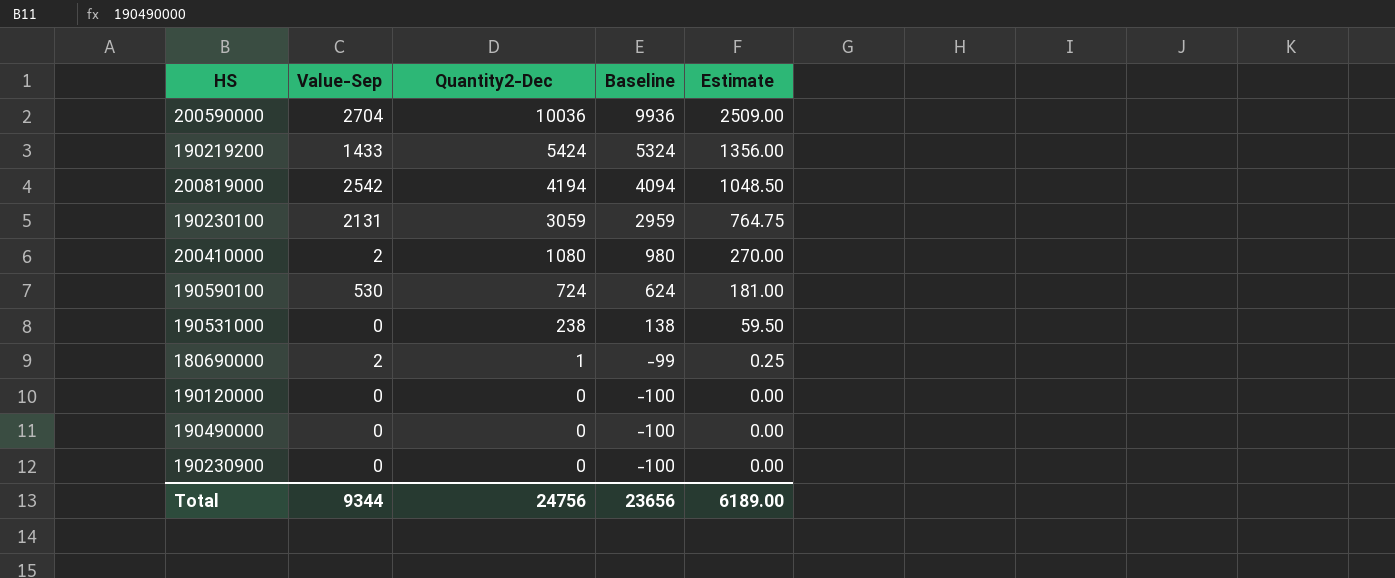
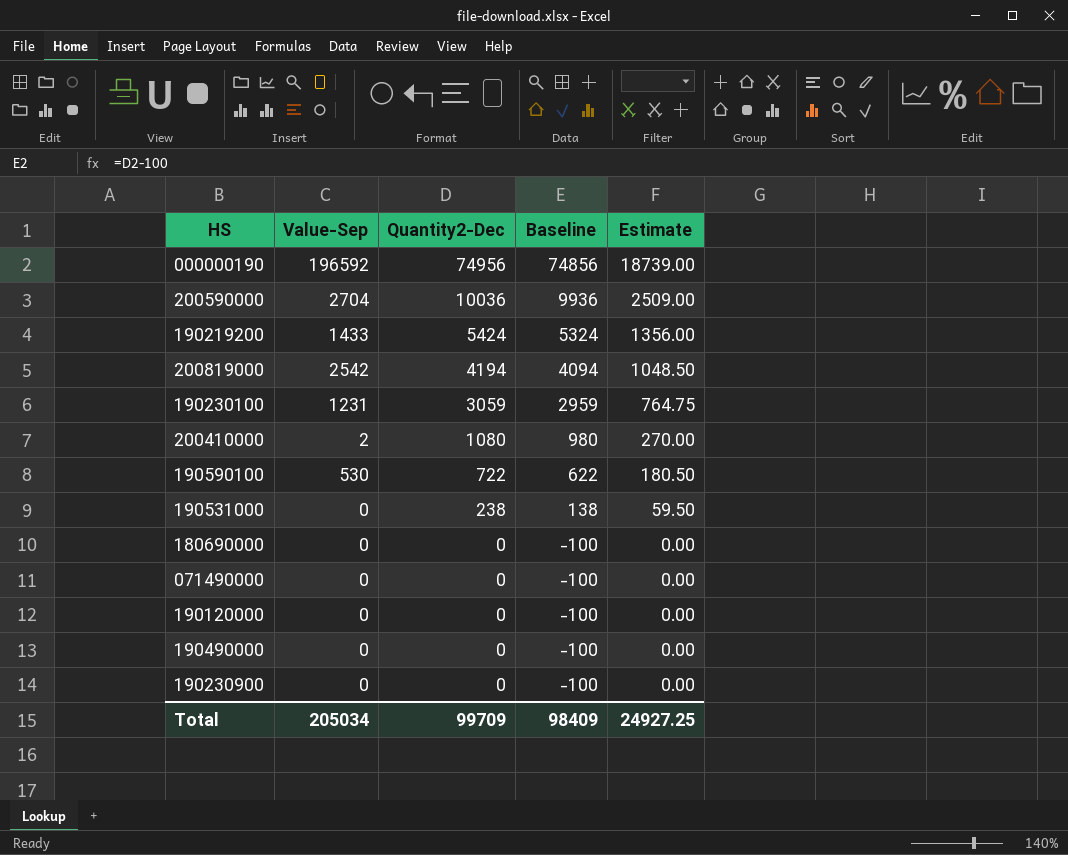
row 000000190: none -> 196592 | 74956 | 74856 | 18739.00
190230100 | Value-Sep: 2131 -> 1231
190590100 | Quantity2-Dec: 724 -> 722
190590100 | Baseline: 624 -> 622
190590100 | Estimate: 181.00 -> 180.50
180690000 | Value-Sep: 2 -> 0
180690000 | Quantity2-Dec: 1 -> 0
180690000 | Baseline: -99 -> -100
180690000 | Estimate: 0.25 -> 0.00
row 071490000: none -> 0 | 0 | -100 | 0.00
Total | Value-Sep: 9344 -> 205034
Total | Quantity2-Dec: 24756 -> 99709
Total | Baseline: 23656 -> 98409
Total | Estimate: 6189.00 -> 24927.25

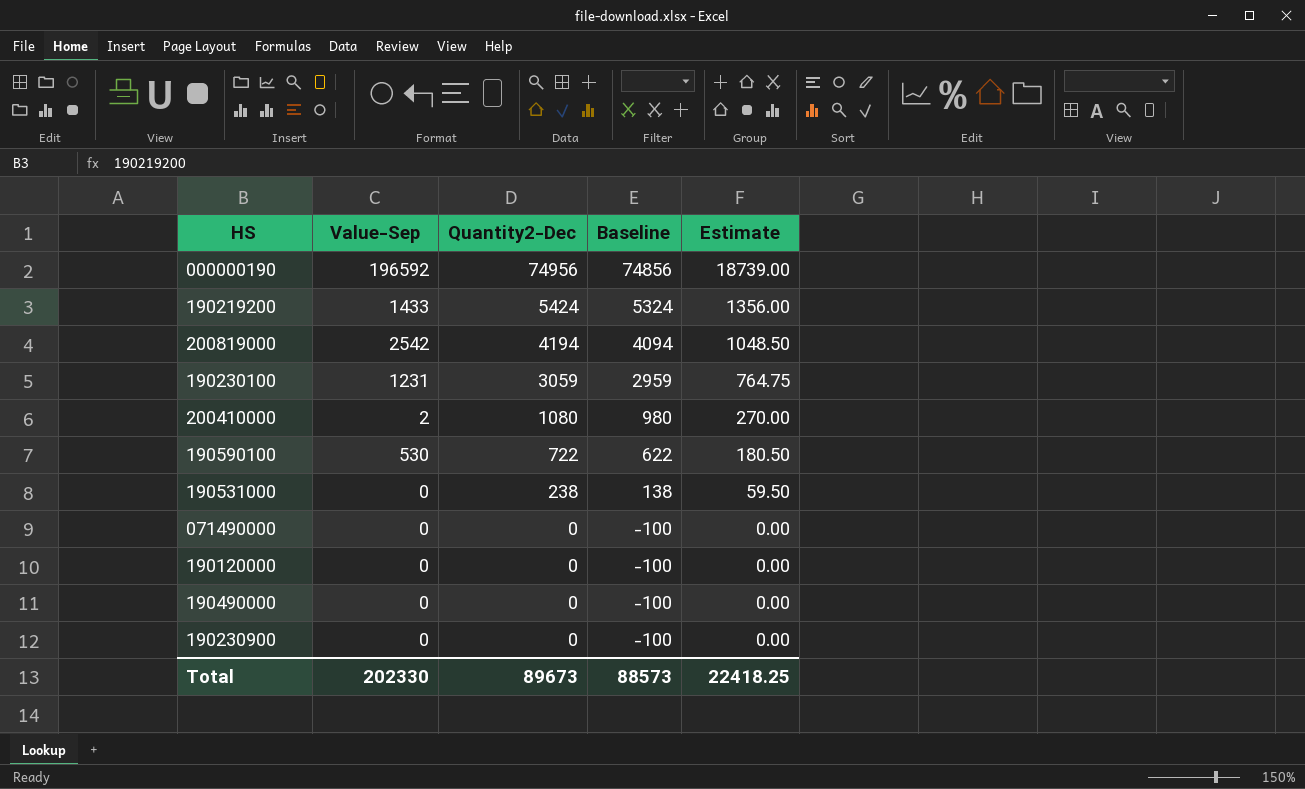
row 200590000: 2704 | 10036 | 9936 | 2509.00 -> none
row 180690000: 0 | 0 | -100 | 0.00 -> none
Total | Value-Sep: 205034 -> 202330
Total | Quantity2-Dec: 99709 -> 89673
Total | Baseline: 98409 -> 88573
Total | Estimate: 24927.25 -> 22418.25

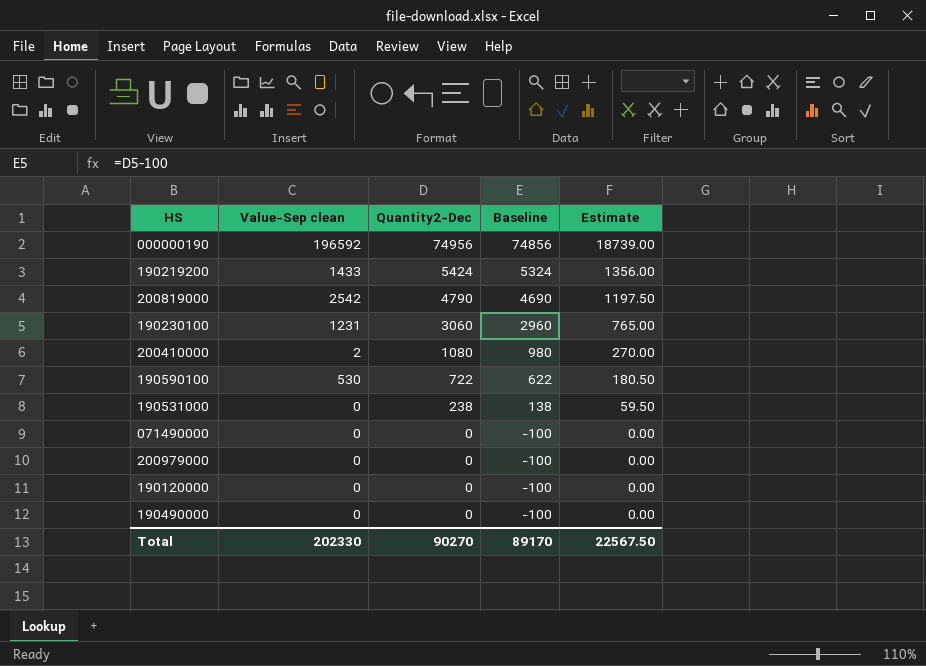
column name: Value-Sep -> Value-Sep clean
row 190230900: 0 | 0 | -100 | 0.00 -> none
200819000 | Quantity2-Dec: 4194 -> 4790
200819000 | Baseline: 4094 -> 4690
200819000 | Estimate: 1048.50 -> 1197.50
190230100 | Quantity2-Dec: 3059 -> 3060
190230100 | Baseline: 2959 -> 2960
190230100 | Estimate: 764.75 -> 765.00
row 200979000: none -> 0 | 0 | -100 | 0.00
Total | Quantity2-Dec: 89673 -> 90270
Total | Baseline: 88573 -> 89170
Total | Estimate: 22418.25 -> 22567.50

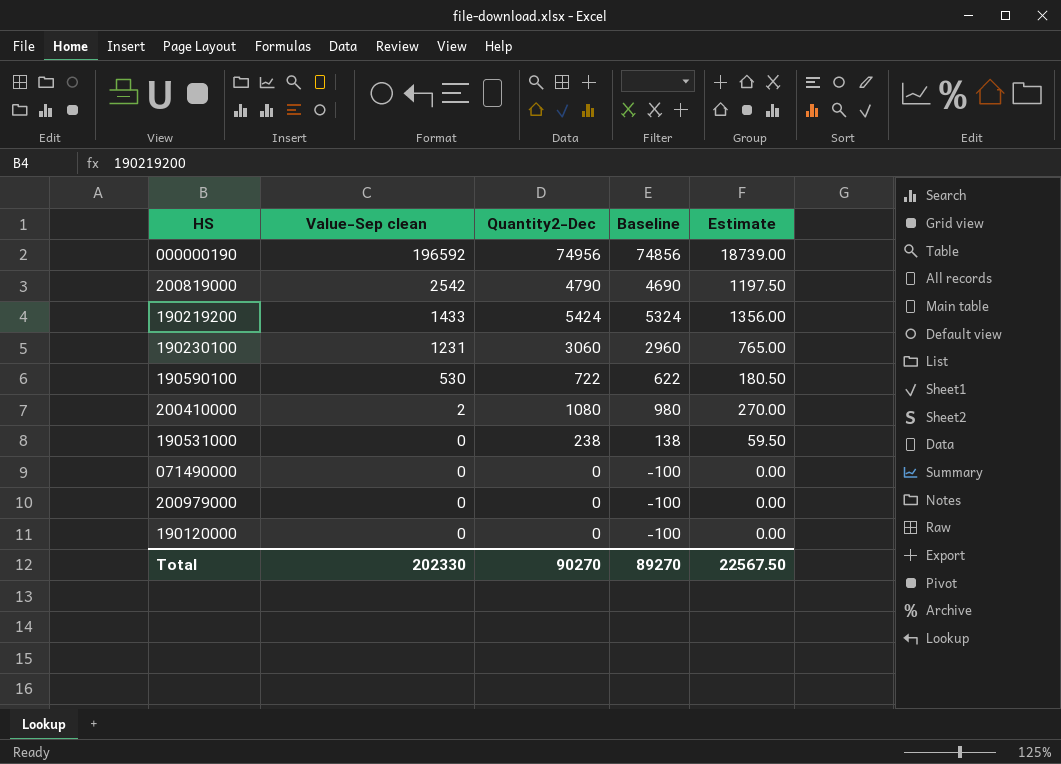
row order: Quantity2-Dec descending -> Value-Sep clean descending
row 190490000: 0 | 0 | -100 | 0.00 -> none
Total | Baseline: 89170 -> 89270

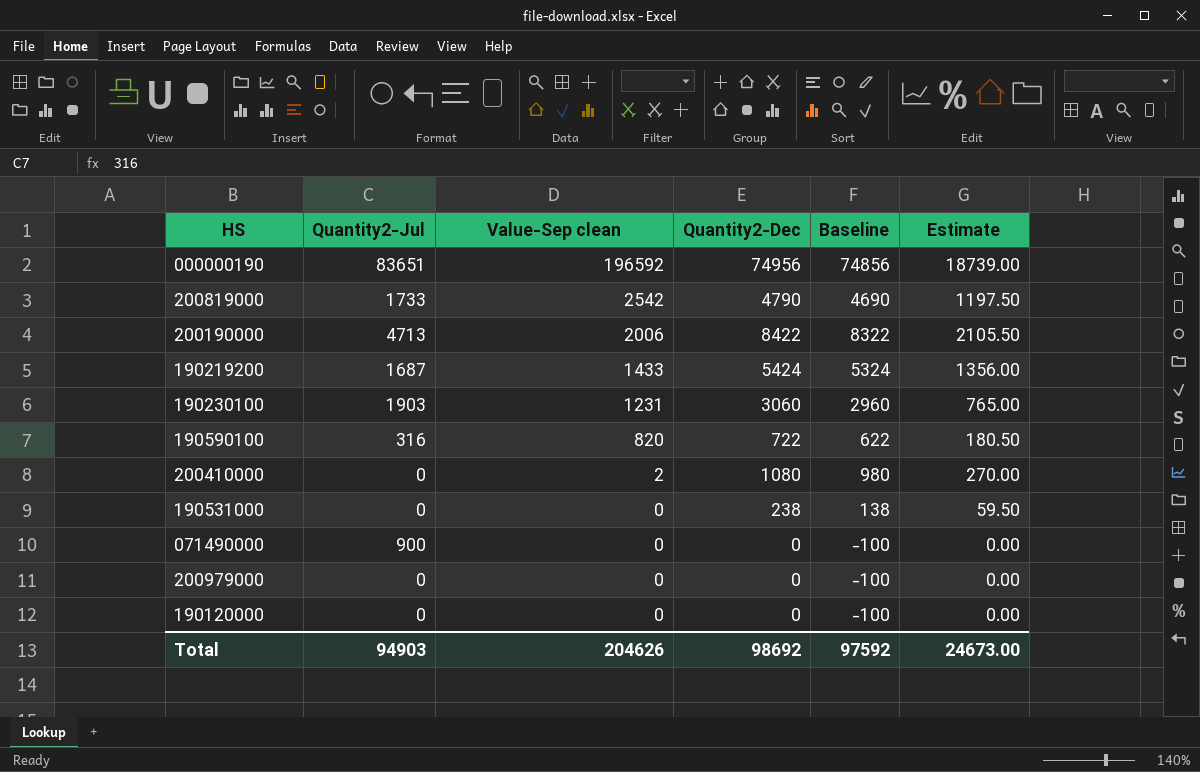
column Quantity2-Jul | position: none -> 2
row 200190000: none -> 4713 | 2006 | 8422 | 8322 | 2105.50
190590100 | Value-Sep clean: 530 -> 820
Total | Value-Sep clean: 202330 -> 204626
Total | Quantity2-Dec: 90270 -> 98692
Total | Baseline: 89270 -> 97592
Total | Estimate: 22567.50 -> 24673.00

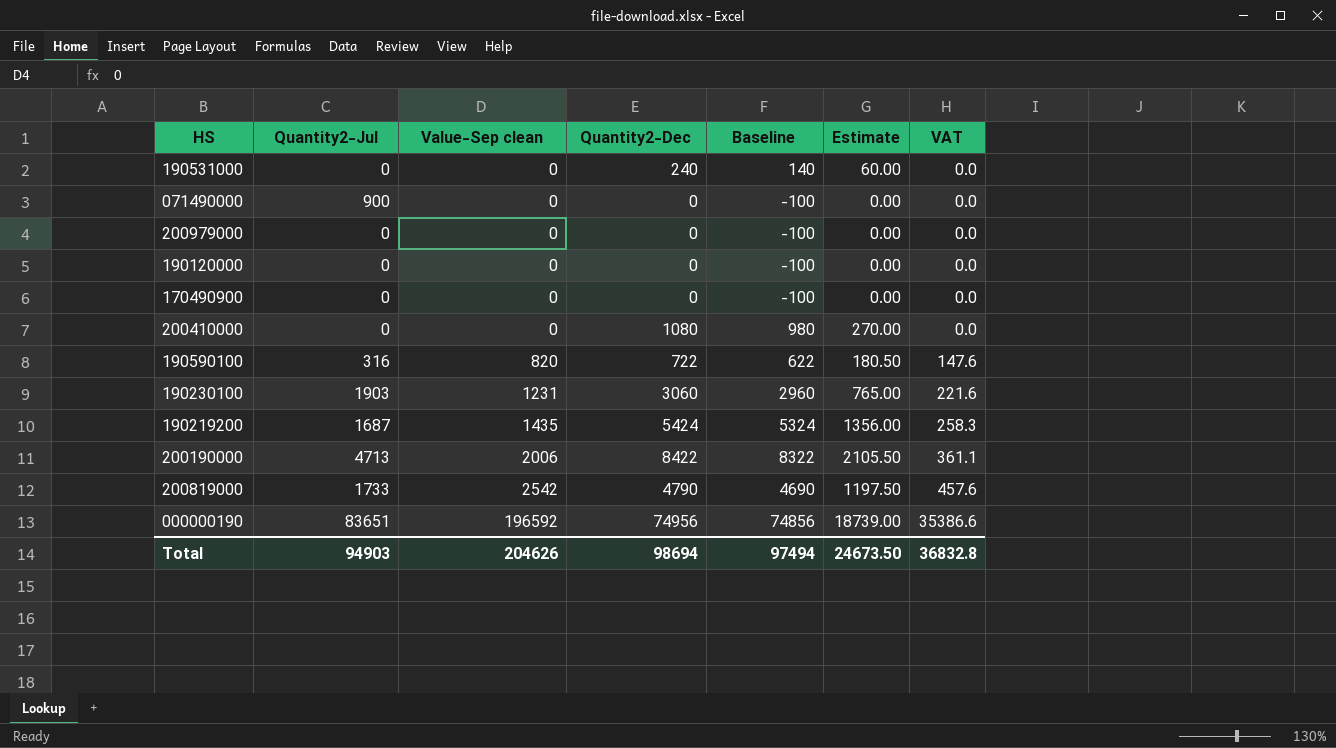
row order: Value-Sep clean descending -> Value-Sep clean ascending
column VAT | formula: none -> [Value-Sep clean] * 0.18
190531000 | Quantity2-Dec: 238 -> 240
190531000 | Baseline: 138 -> 140
190531000 | Estimate: 59.50 -> 60.00
row 170490900: none -> 0 | 0 | 0 | -100 | 0.00 | 0.0
200410000 | Value-Sep clean: 2 -> 0
190219200 | Value-Sep clean: 1433 -> 1435
Total | Quantity2-Dec: 98692 -> 98694
Total | Baseline: 97592 -> 97494
Total | Estimate: 24673.00 -> 24673.50

